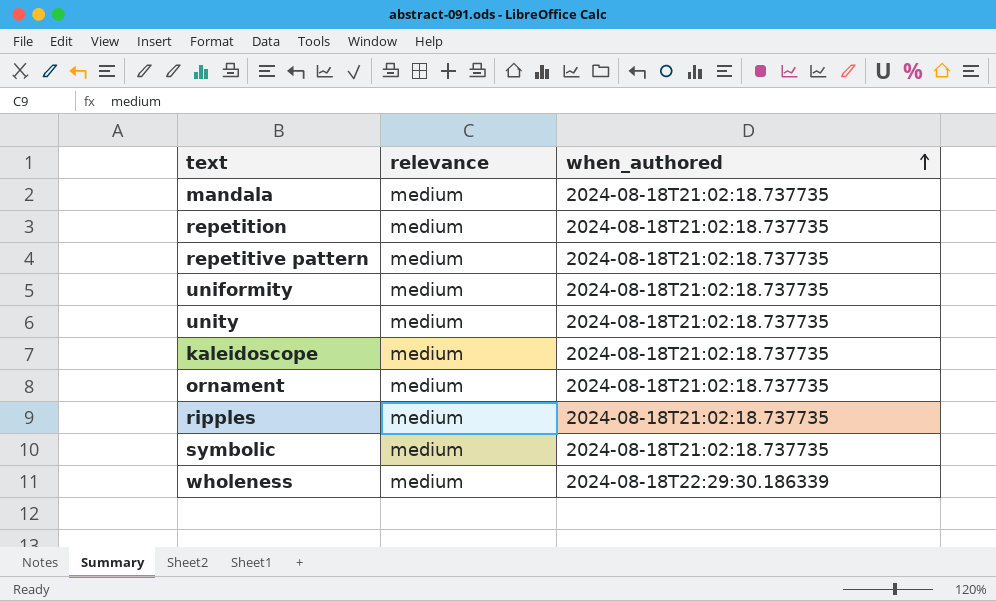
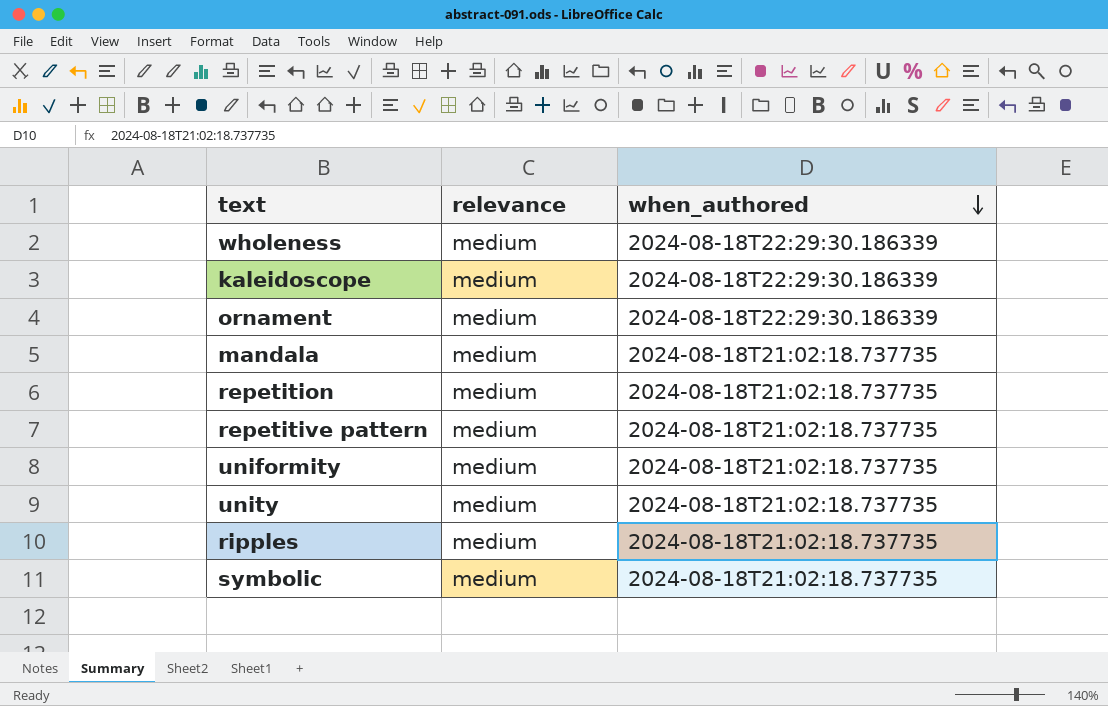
row order: when_authored ascending -> when_authored descending
kaleidoscope | when_authored: 2024-08-18T21:02:18.737735 -> 2024-08-18T22:29:30.186339
ornament | when_authored: 2024-08-18T21:02:18.737735 -> 2024-08-18T22:29:30.186339

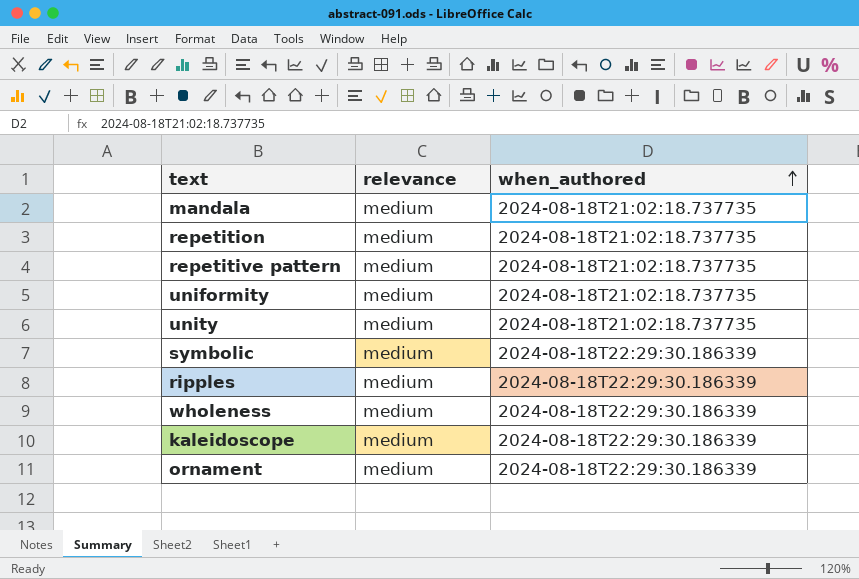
row order: when_authored descending -> when_authored ascending
symbolic | when_authored: 2024-08-18T21:02:18.737735 -> 2024-08-18T22:29:30.186339
ripples | when_authored: 2024-08-18T21:02:18.737735 -> 2024-08-18T22:29:30.186339

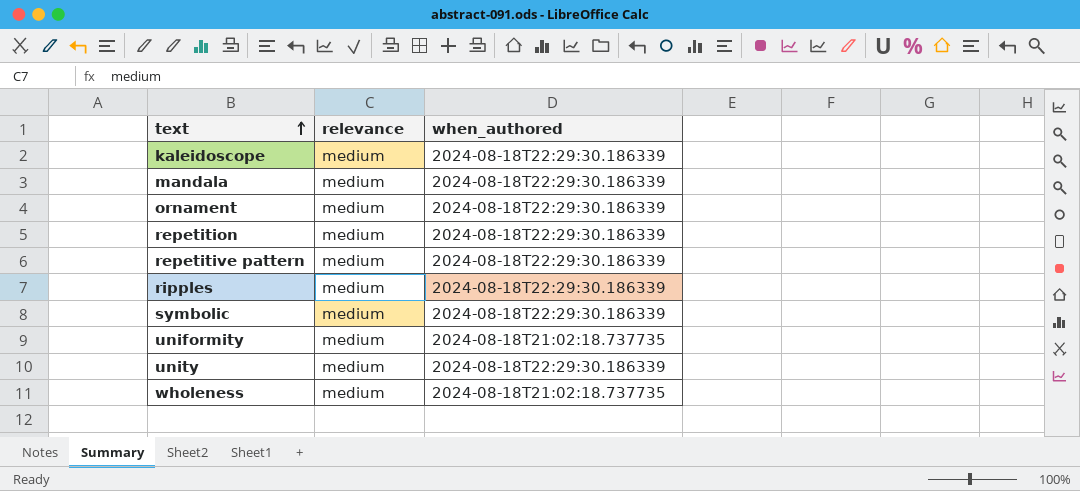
row order: when_authored ascending -> text ascending
mandala | when_authored: 2024-08-18T21:02:18.737735 -> 2024-08-18T22:29:30.186339
repetition | when_authored: 2024-08-18T21:02:18.737735 -> 2024-08-18T22:29:30.186339
repetitive pattern | when_authored: 2024-08-18T21:02:18.737735 -> 2024-08-18T22:29:30.186339
unity | when_authored: 2024-08-18T21:02:18.737735 -> 2024-08-18T22:29:30.186339
wholeness | when_authored: 2024-08-18T22:29:30.186339 -> 2024-08-18T21:02:18.737735

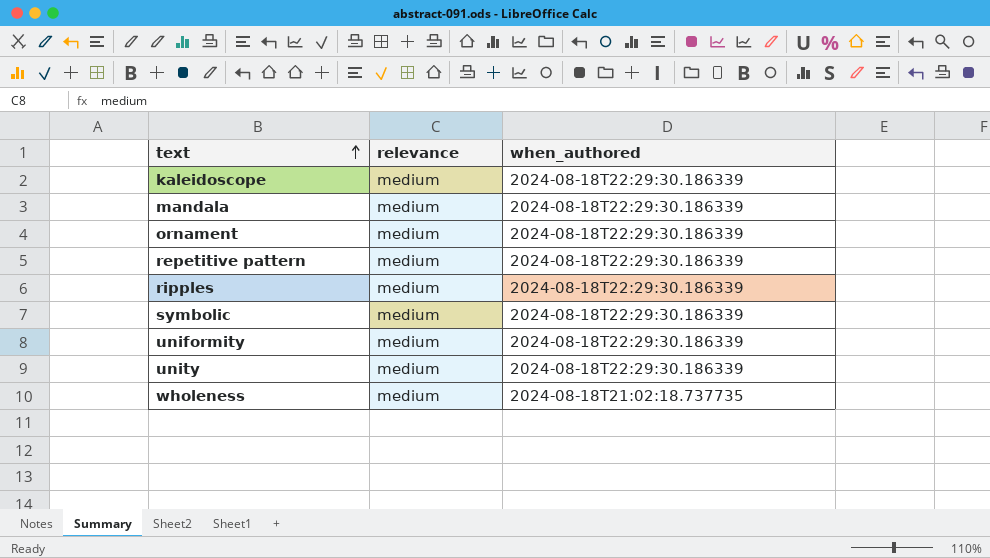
row repetition: medium | 2024-08-18T22:29:30.186339 -> none
uniformity | when_authored: 2024-08-18T21:02:18.737735 -> 2024-08-18T22:29:30.186339

